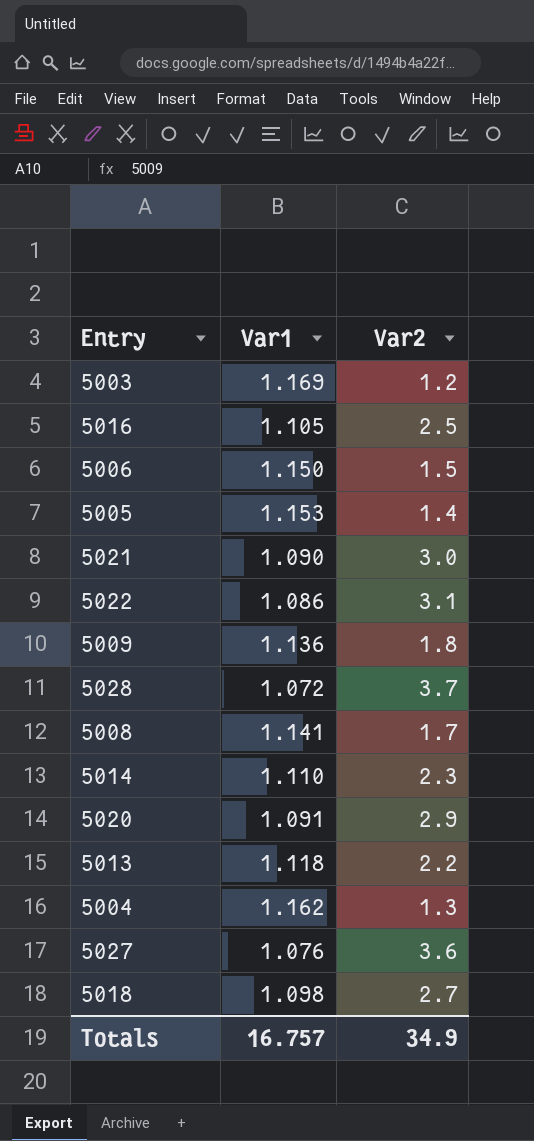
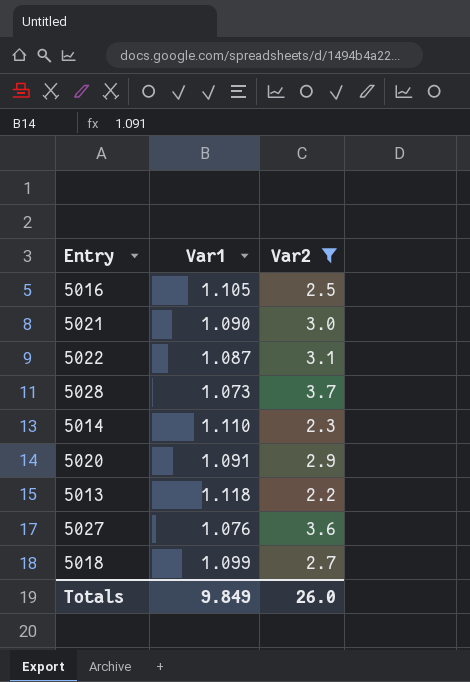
filter: none -> Var2 >= 2.2
5022 | Var1: 1.086 -> 1.087
5028 | Var1: 1.072 -> 1.073
5018 | Var1: 1.098 -> 1.099
Totals | Var1: 16.757 -> 9.849
Totals | Var2: 34.9 -> 26.0

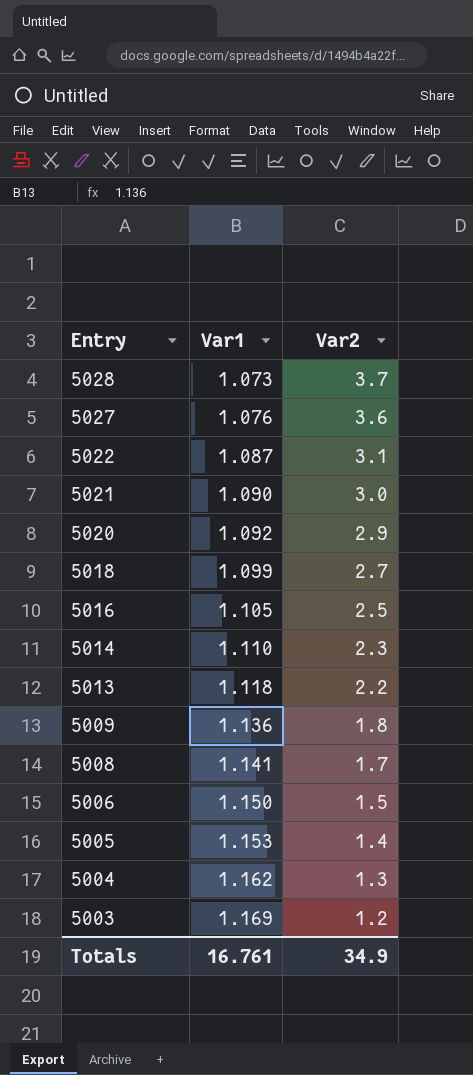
filter: Var2 >= 2.2 -> none
row order: none -> Entry descending
5020 | Var1: 1.091 -> 1.092
Totals | Var1: 9.849 -> 16.761
Totals | Var2: 26.0 -> 34.9

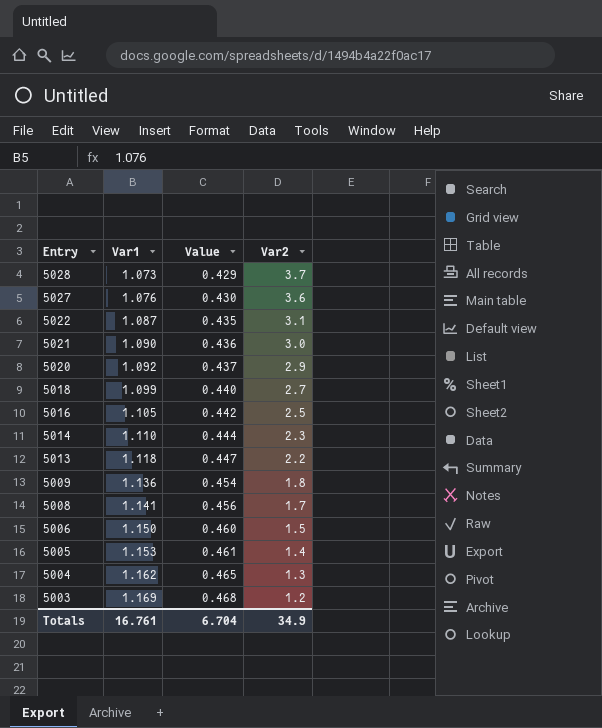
column Value | formula: none -> [Var1] * 0.4

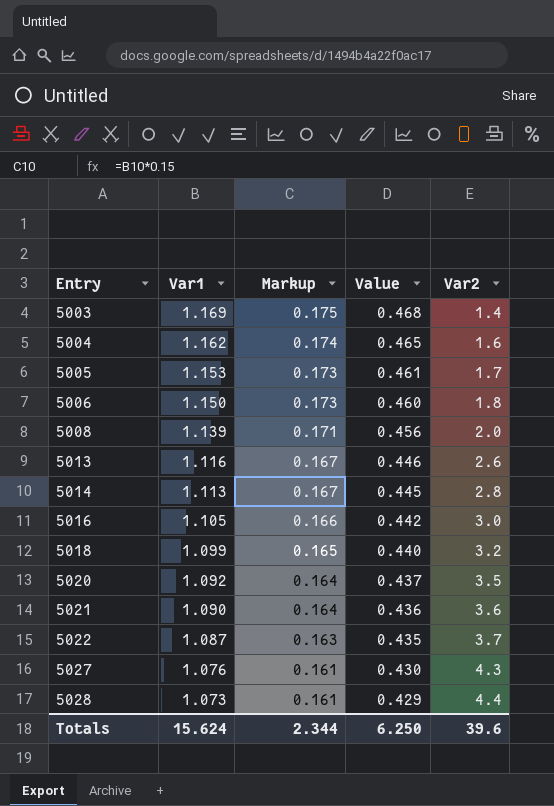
row order: Entry descending -> Entry ascending
column Markup | formula: none -> [Var1] * 0.15
row 5009: 1.136 | 0.454 | 1.8 -> none
5003 | Var2: 1.2 -> 1.4
5004 | Var2: 1.3 -> 1.6
5005 | Var2: 1.4 -> 1.7
5006 | Var2: 1.5 -> 1.8
5008 | Var1: 1.141 -> 1.139
5008 | Var2: 1.7 -> 2.0
5013 | Var1: 1.118 -> 1.116
5013 | Value: 0.447 -> 0.446
5013 | Var2: 2.2 -> 2.6
5014 | Var1: 1.110 -> 1.113
5014 | Value: 0.444 -> 0.445
5014 | Var2: 2.3 -> 2.8
5016 | Var2: 2.5 -> 3.0
5018 | Var2: 2.7 -> 3.2
5020 | Var2: 2.9 -> 3.5
5021 | Var2: 3.0 -> 3.6
5022 | Var2: 3.1 -> 3.7
5027 | Var2: 3.6 -> 4.3
5028 | Var2: 3.7 -> 4.4
Totals | Var1: 16.761 -> 15.624
Totals | Value: 6.704 -> 6.250
Totals | Var2: 34.9 -> 39.6

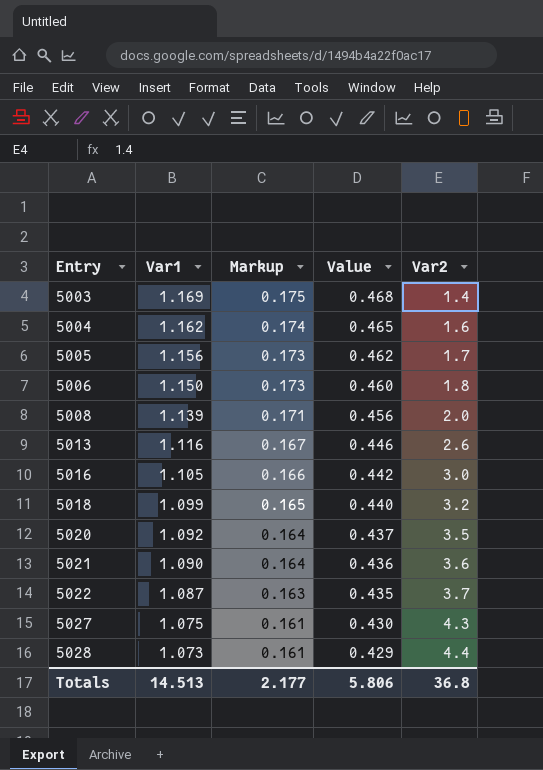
row 5014: 1.113 | 0.167 | 0.445 | 2.8 -> none
5005 | Var1: 1.153 -> 1.156
5005 | Value: 0.461 -> 0.462
5027 | Var1: 1.076 -> 1.075
Totals | Var1: 15.624 -> 14.513
Totals | Markup: 2.344 -> 2.177
Totals | Value: 6.250 -> 5.806
Totals | Var2: 39.6 -> 36.8

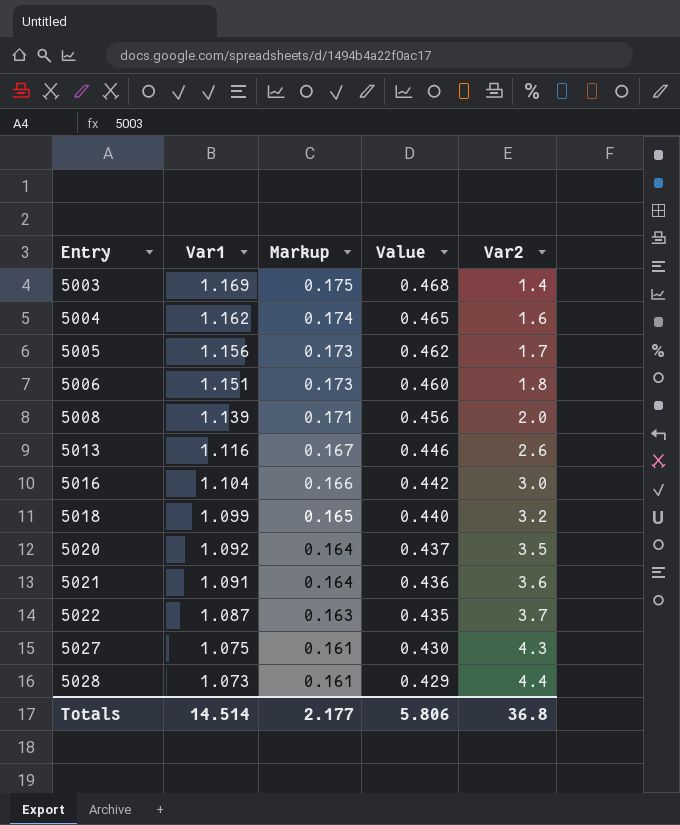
5006 | Var1: 1.150 -> 1.151
5016 | Var1: 1.105 -> 1.104
5021 | Var1: 1.090 -> 1.091
Totals | Var1: 14.513 -> 14.514

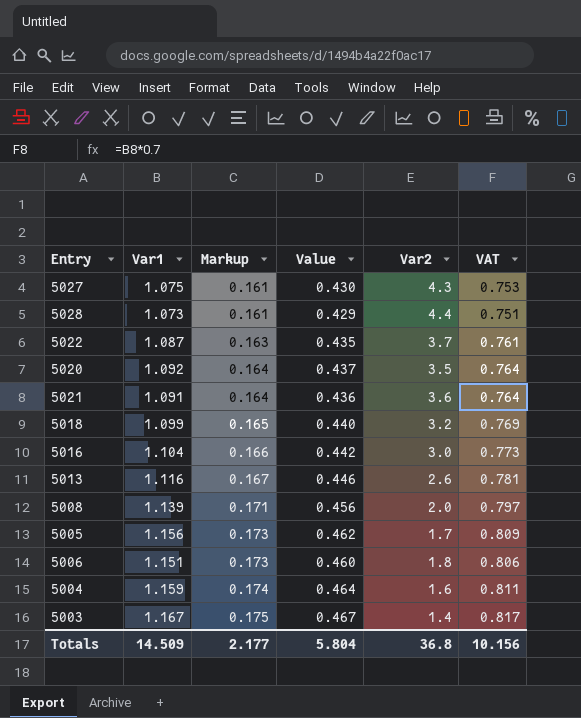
row order: Entry ascending -> Markup ascending
column VAT | formula: none -> [Var1] * 0.7
5004 | Var1: 1.162 -> 1.159
5004 | Value: 0.465 -> 0.464
5003 | Var1: 1.169 -> 1.167
5003 | Value: 0.468 -> 0.467
Totals | Var1: 14.514 -> 14.509
Totals | Value: 5.806 -> 5.804

